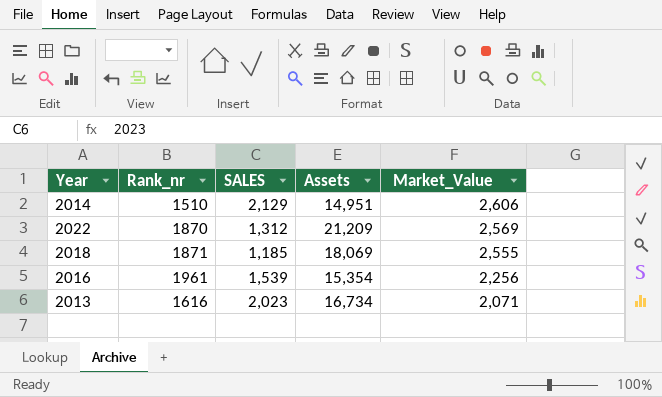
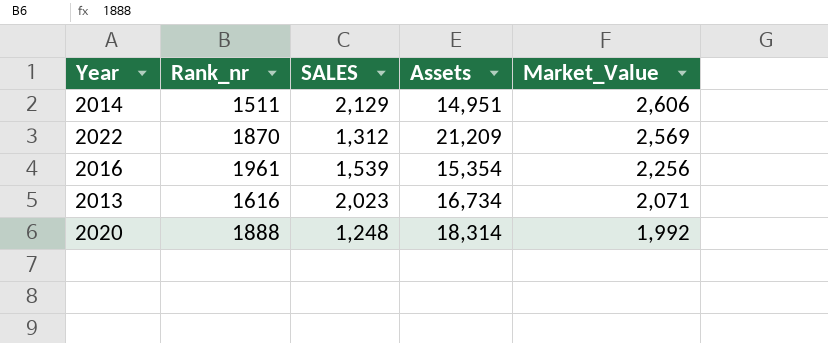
row 2018: 1871 | 1,185 | 18,069 | 2,555 -> none
2014 | Rank_nr: 1510 -> 1511
row 2020: none -> 1888 | 1,248 | 18,314 | 1,992

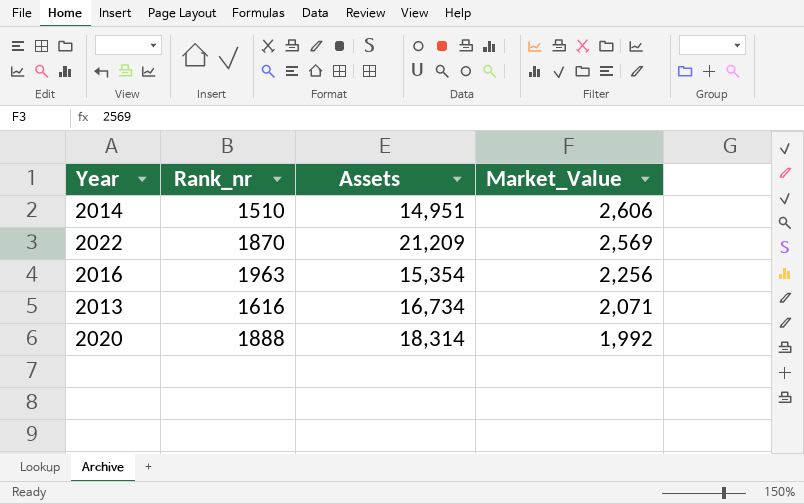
column SALES | position: 3 -> none
2014 | Rank_nr: 1511 -> 1510
2016 | Rank_nr: 1961 -> 1963

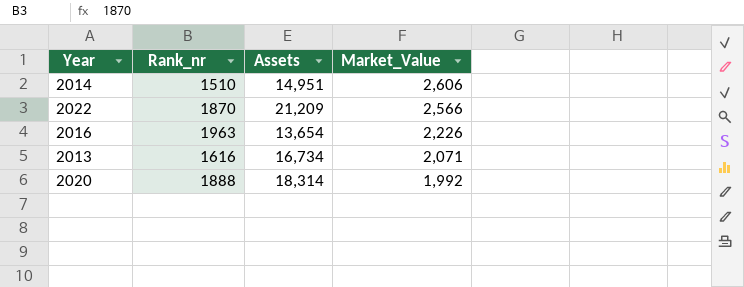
2022 | Market_Value: 2,569 -> 2,566
2016 | Assets: 15,354 -> 13,654
2016 | Market_Value: 2,256 -> 2,226

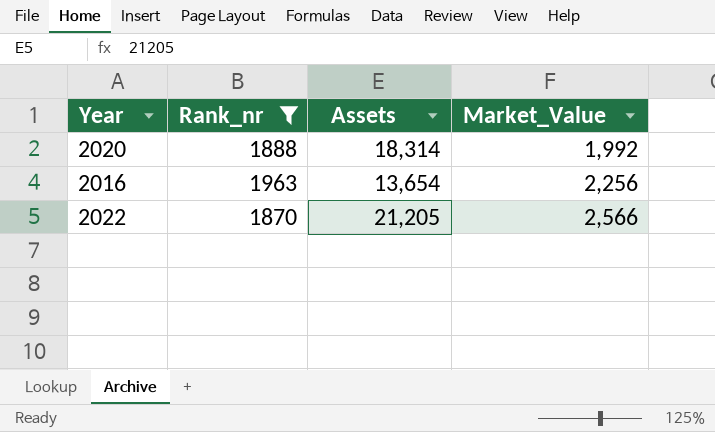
filter: none -> Rank_nr >= 1870
row order: Market_Value descending -> Market_Value ascending
2016 | Market_Value: 2,226 -> 2,256
2022 | Assets: 21,209 -> 21,205

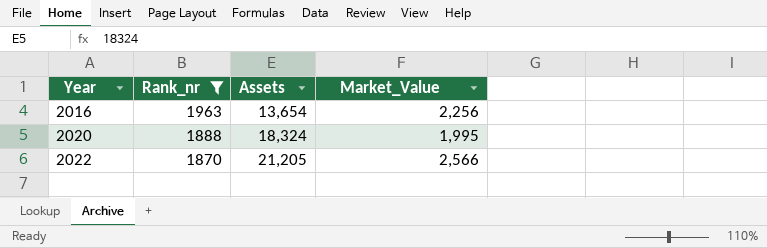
row order: Market_Value ascending -> Year ascending
2020 | Assets: 18,314 -> 18,324
2020 | Market_Value: 1,992 -> 1,995

